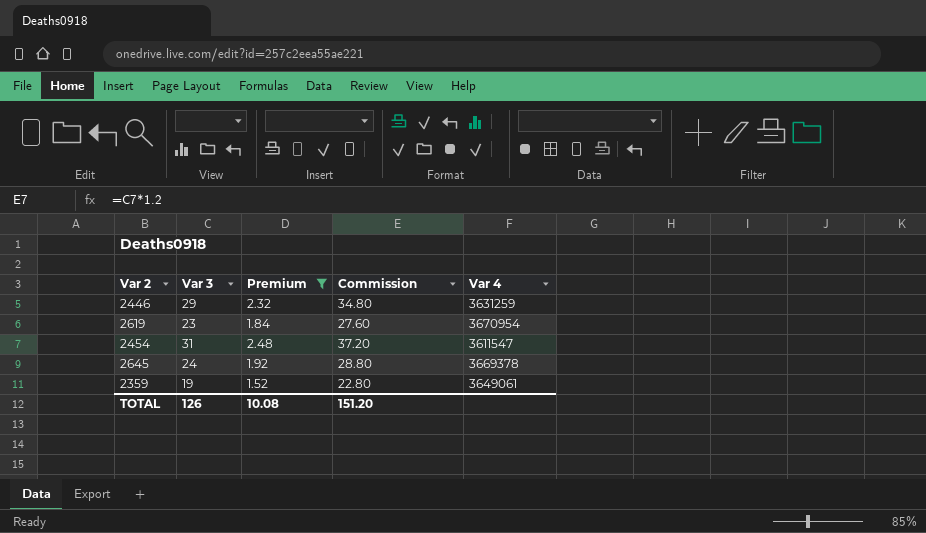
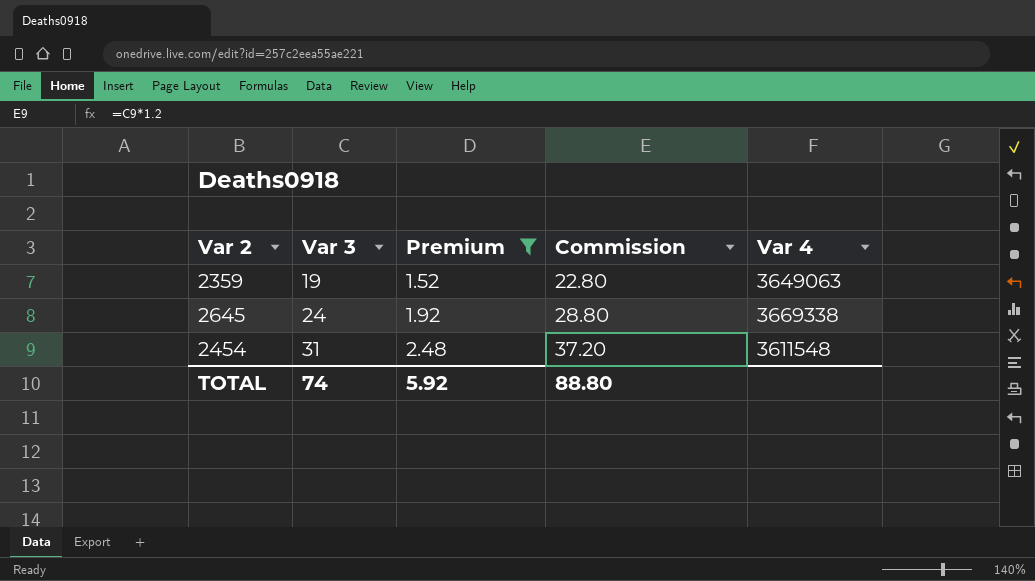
row order: none -> Var 3 ascending
row 2446: 29 | 2.32 | 34.80 | 3631259 -> none
row 2619: 23 | 1.84 | 27.60 | 3670954 -> none
2359 | Var 4: 3649061 -> 3649063
2645 | Var 4: 3669378 -> 3669338
2454 | Var 4: 3611547 -> 3611548
TOTAL | Var 3: 126 -> 74
TOTAL | Premium: 10.08 -> 5.92
TOTAL | Commission: 151.20 -> 88.80

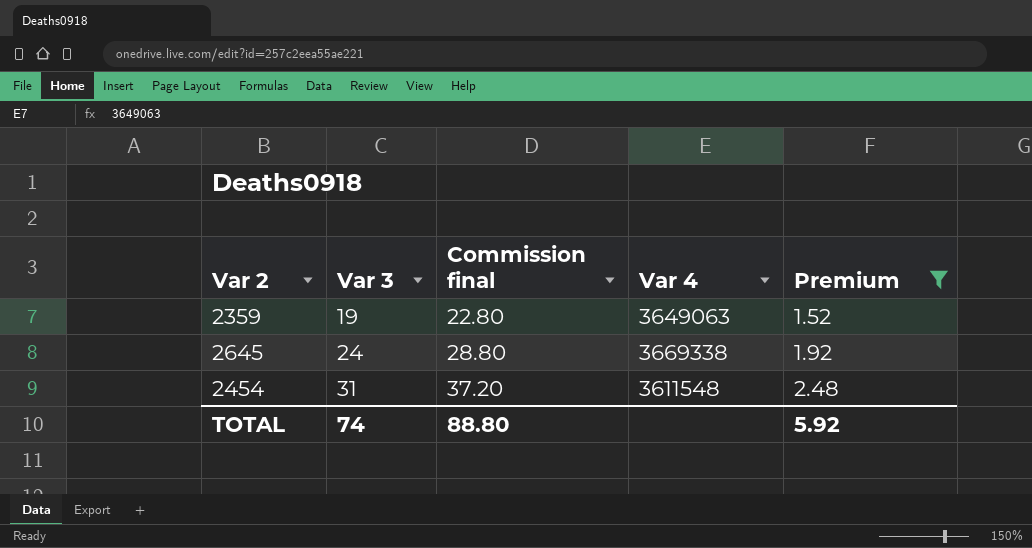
column name: Commission -> Commission final
column Premium | position: 3 -> 5

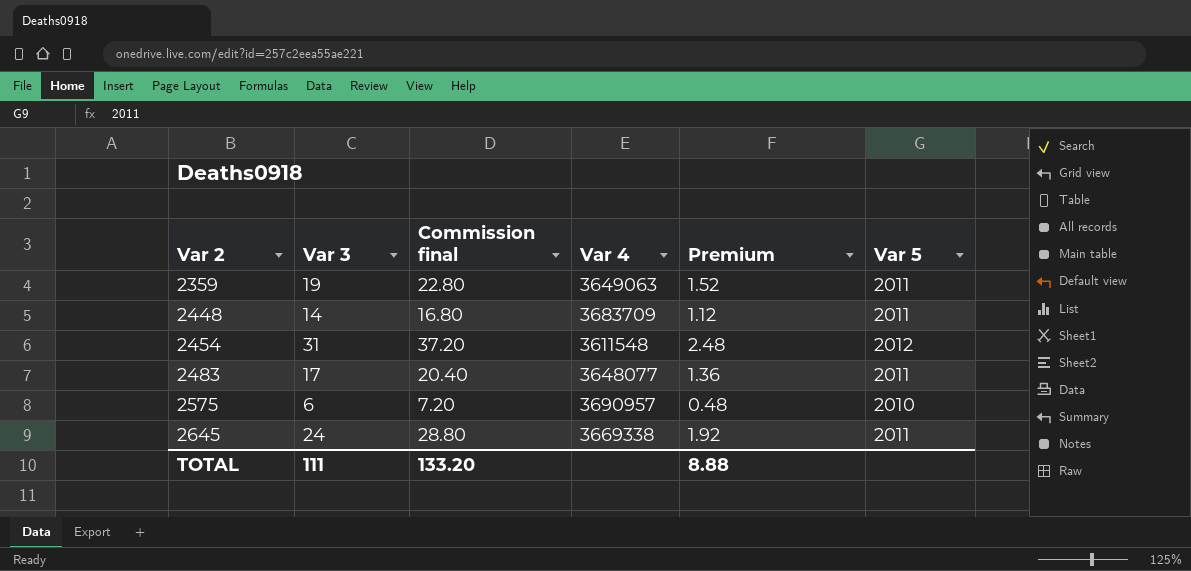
filter: Premium >= 1.52 -> none
row order: Var 3 ascending -> Var 2 ascending
column Var 5 | position: none -> 6
TOTAL | Var 3: 74 -> 111
TOTAL | Commission final: 88.80 -> 133.20
TOTAL | Premium: 5.92 -> 8.88

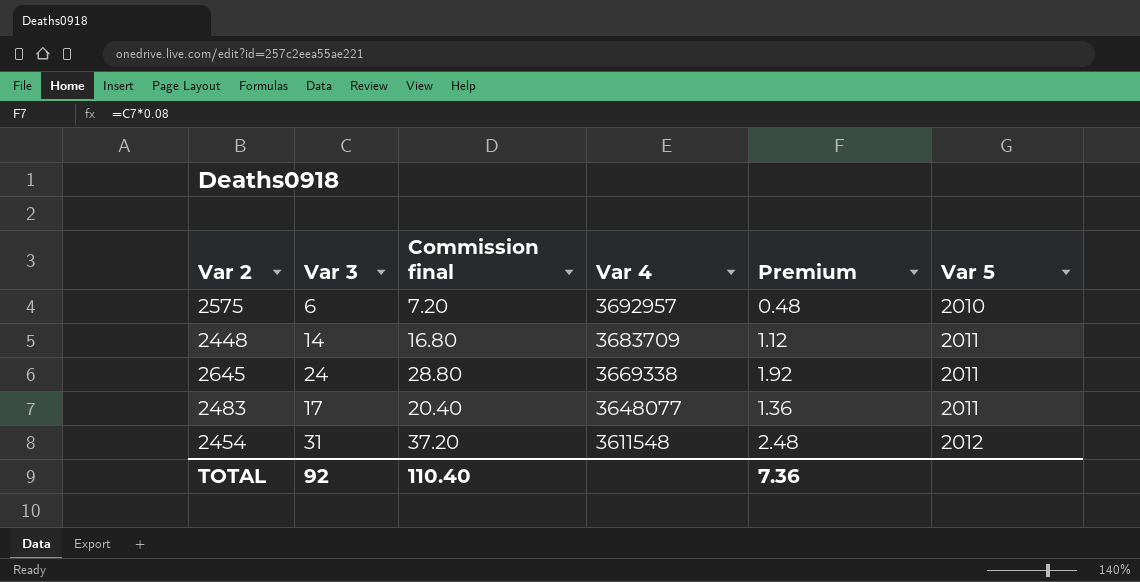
row order: Var 2 ascending -> Var 4 descending
row 2359: 19 | 22.80 | 3649063 | 1.52 | 2011 -> none
2575 | Var 4: 3690957 -> 3692957
TOTAL | Var 3: 111 -> 92
TOTAL | Commission final: 133.20 -> 110.40
TOTAL | Premium: 8.88 -> 7.36

